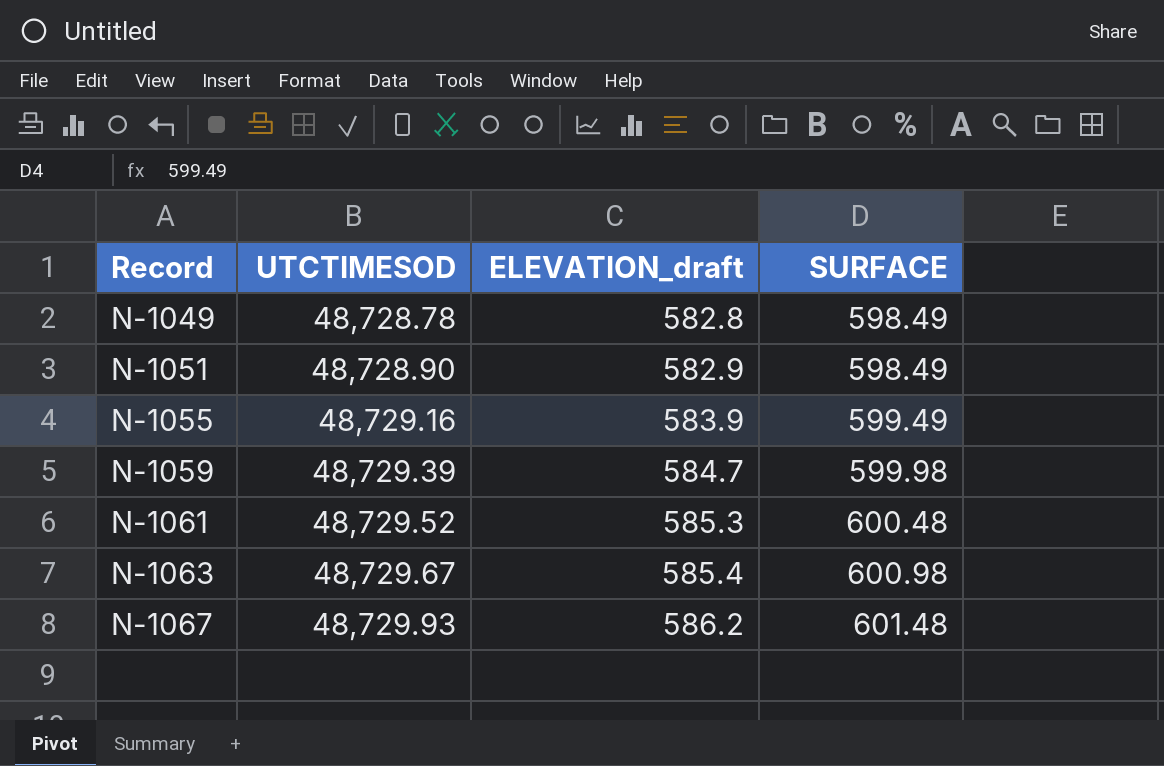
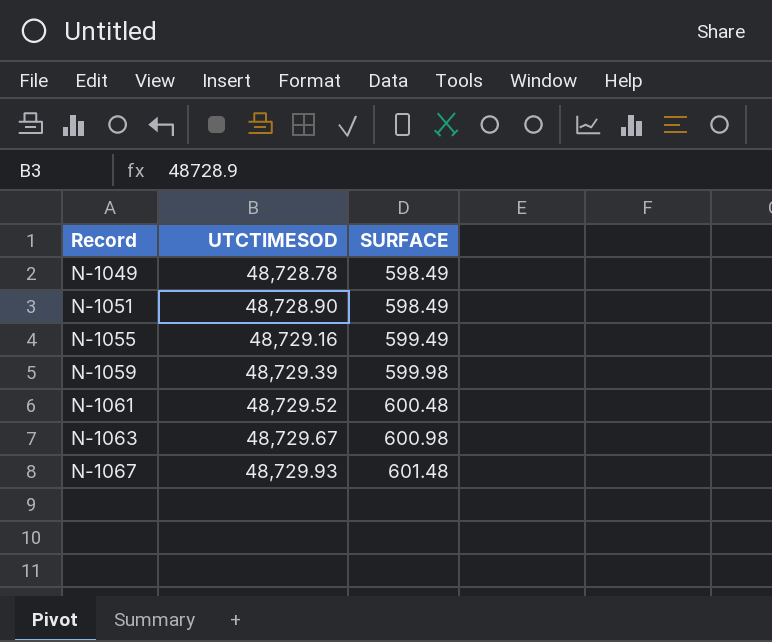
column ELEVATION_draft | position: 3 -> none

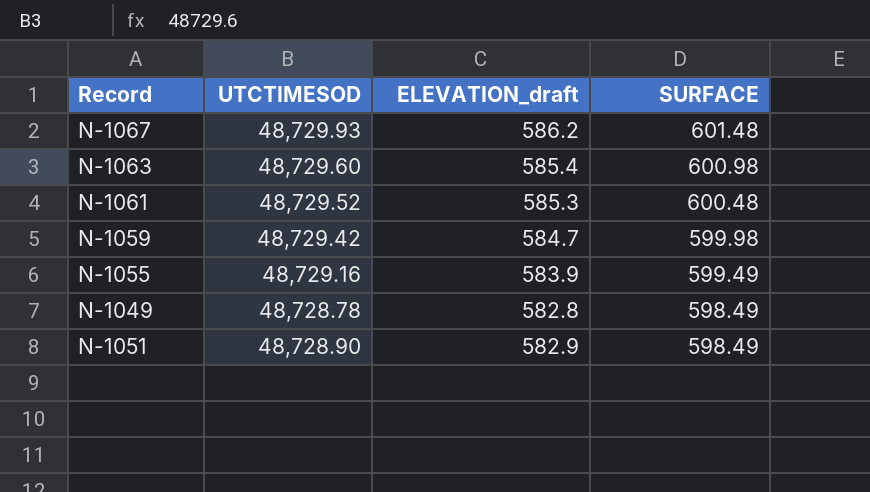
row order: Record ascending -> SURFACE descending
column ELEVATION_draft | position: none -> 3
N-1063 | UTCTIMESOD: 48,729.67 -> 48,729.60
N-1059 | UTCTIMESOD: 48,729.39 -> 48,729.42

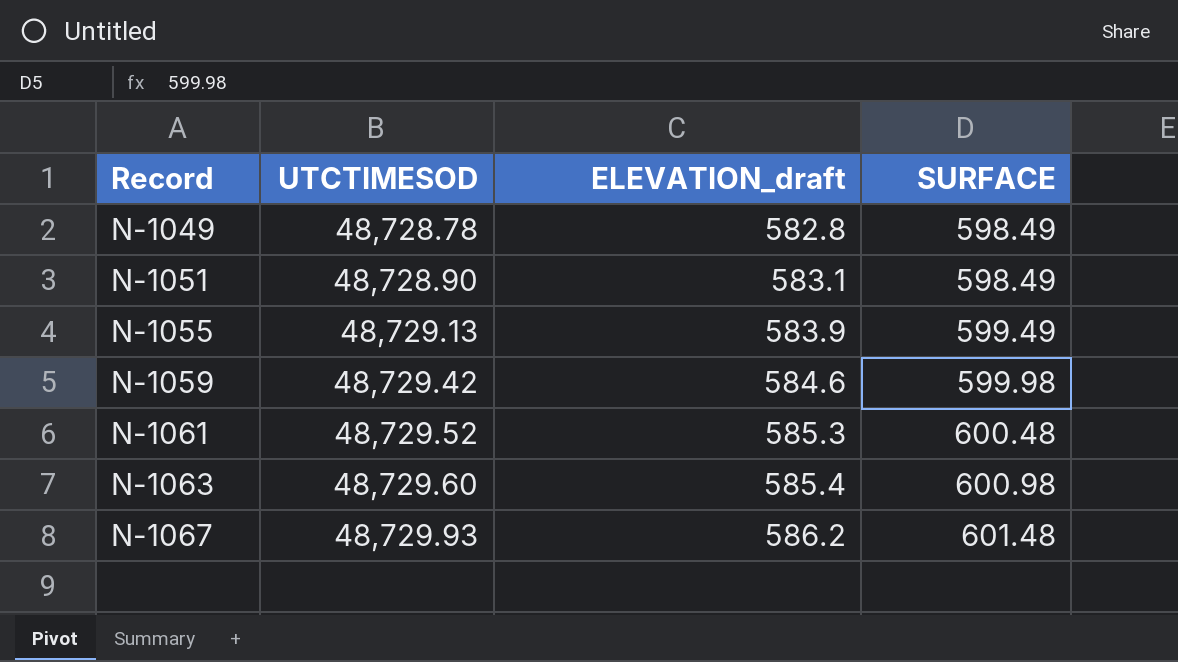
row order: SURFACE descending -> Record ascending
N-1051 | ELEVATION_draft: 582.9 -> 583.1
N-1055 | UTCTIMESOD: 48,729.16 -> 48,729.13
N-1059 | ELEVATION_draft: 584.7 -> 584.6

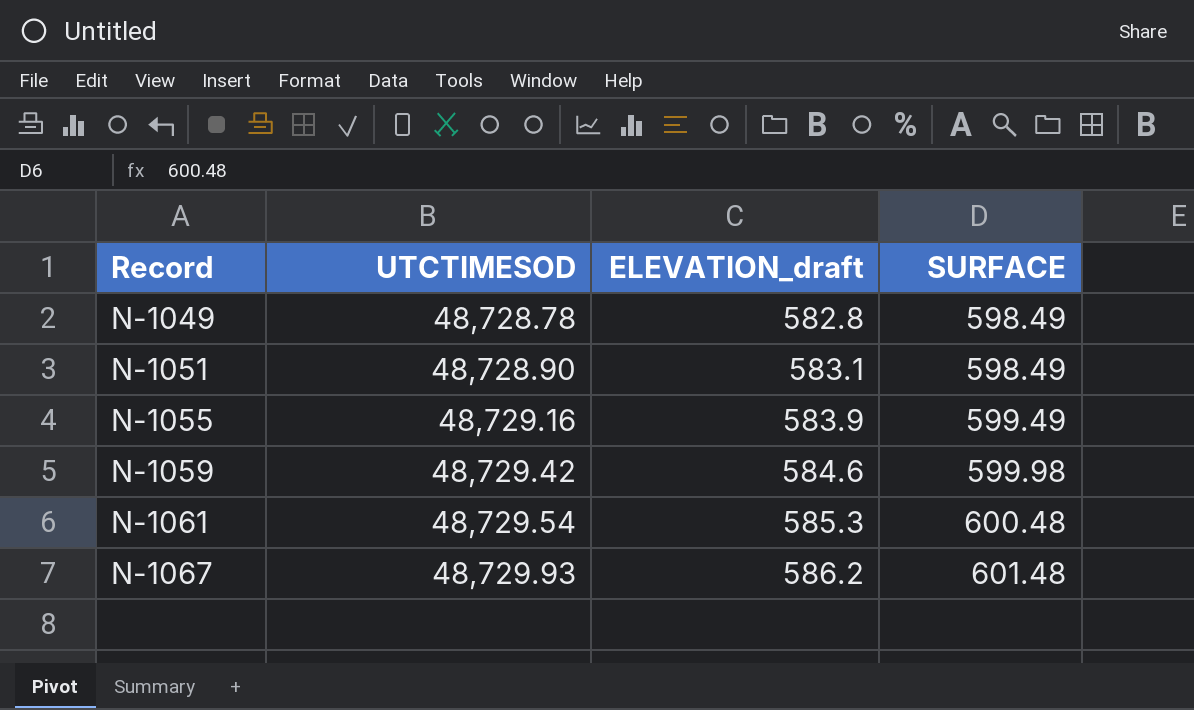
row N-1063: 48,729.60 | 585.4 | 600.98 -> none
N-1055 | UTCTIMESOD: 48,729.13 -> 48,729.16
N-1061 | UTCTIMESOD: 48,729.52 -> 48,729.54

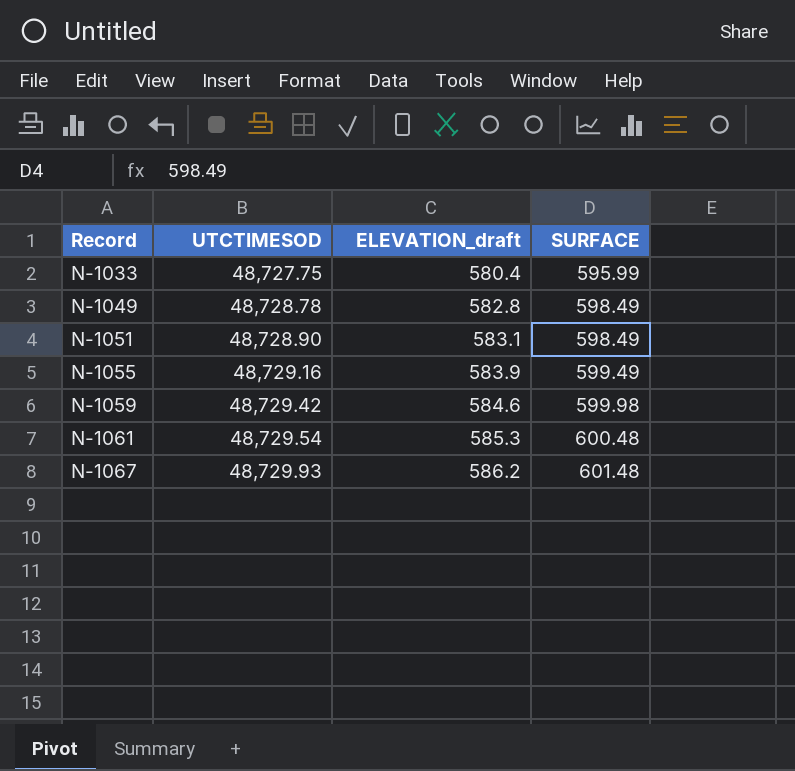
row N-1033: none -> 48,727.75 | 580.4 | 595.99

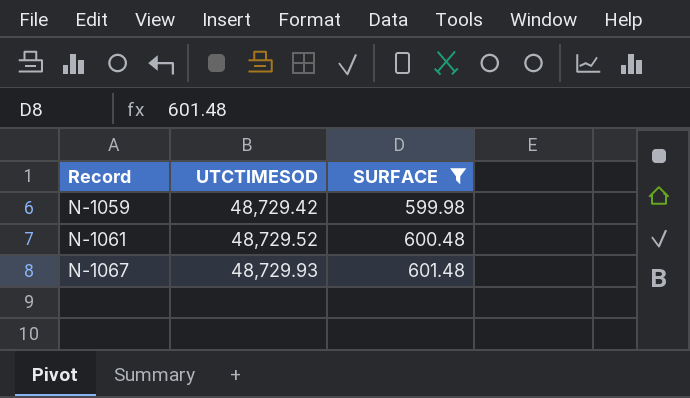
filter: none -> SURFACE >= 599.98
column ELEVATION_draft | position: 3 -> none
N-1061 | UTCTIMESOD: 48,729.54 -> 48,729.52

